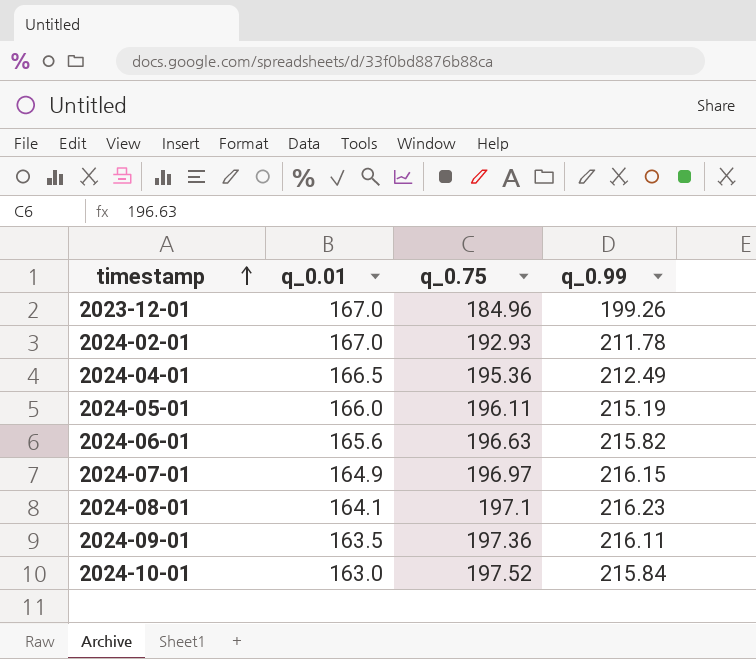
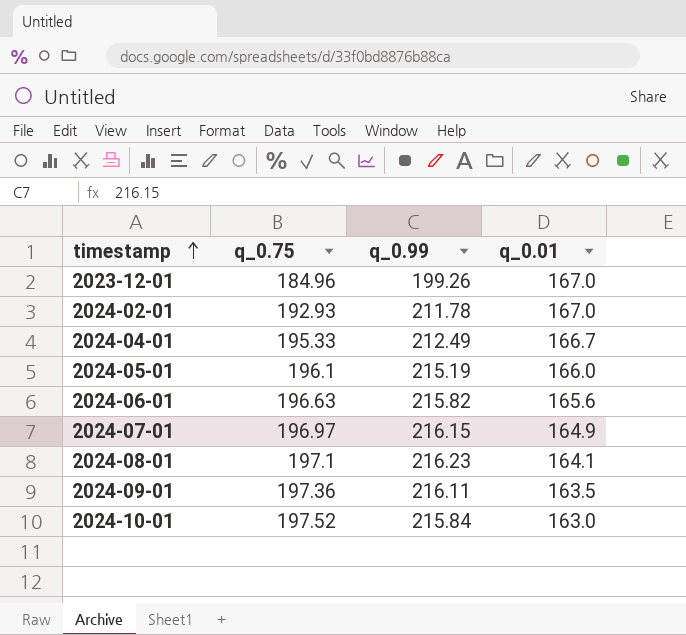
column q_0.01 | position: 2 -> 4
2024-04-01 | q_0.75: 195.36 -> 195.33
2024-04-01 | q_0.01: 166.5 -> 166.7
2024-05-01 | q_0.75: 196.11 -> 196.1

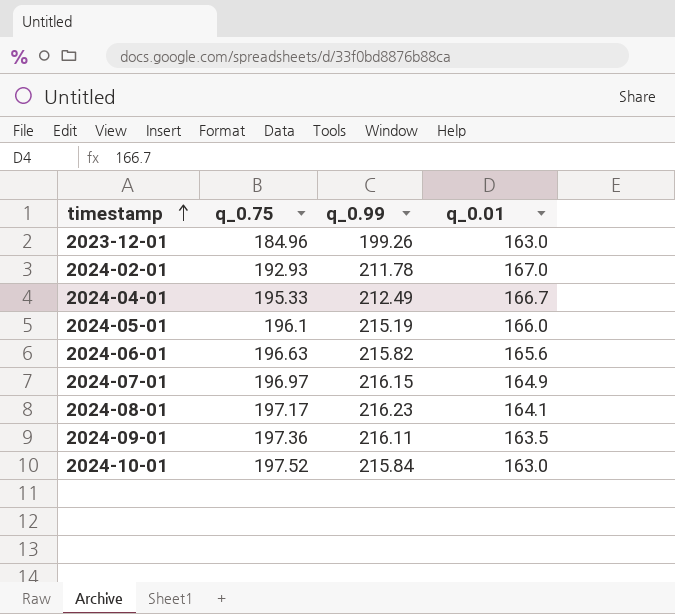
2023-12-01 | q_0.01: 167.0 -> 163.0
2024-08-01 | q_0.75: 197.1 -> 197.17

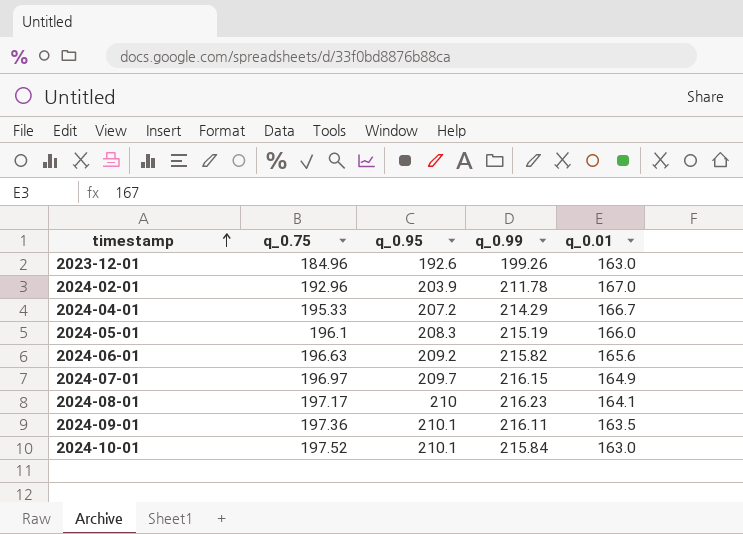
column q_0.95 | position: none -> 3
2024-02-01 | q_0.75: 192.93 -> 192.96
2024-04-01 | q_0.99: 212.49 -> 214.29

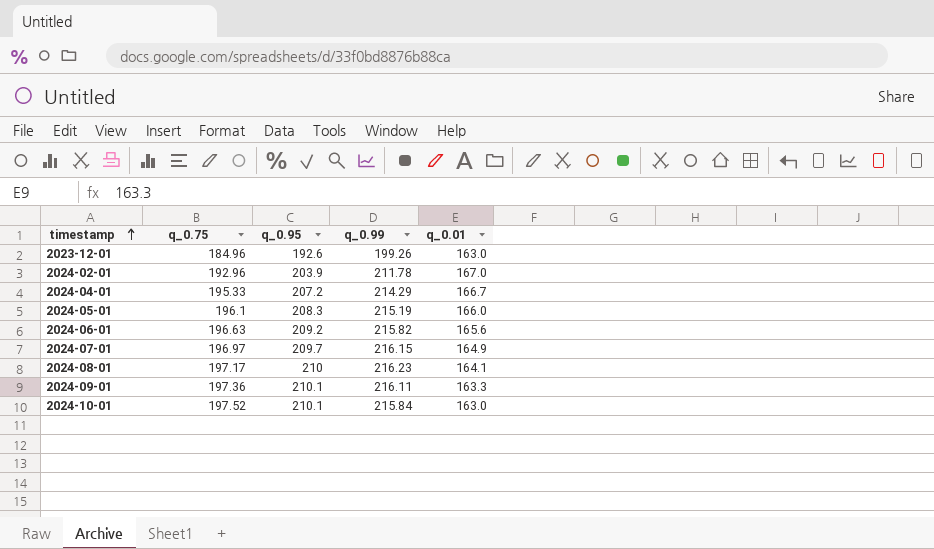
2024-09-01 | q_0.01: 163.5 -> 163.3

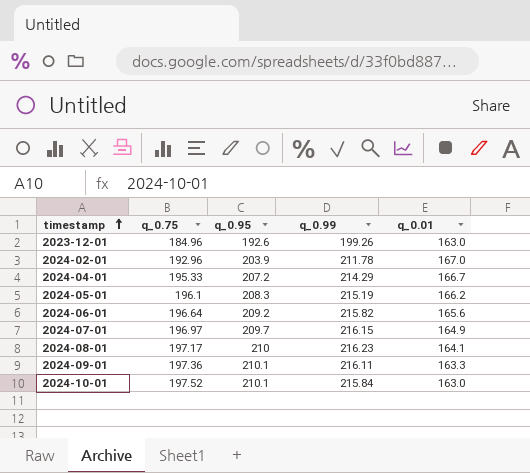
2024-05-01 | q_0.01: 166.0 -> 166.2
2024-06-01 | q_0.75: 196.63 -> 196.64

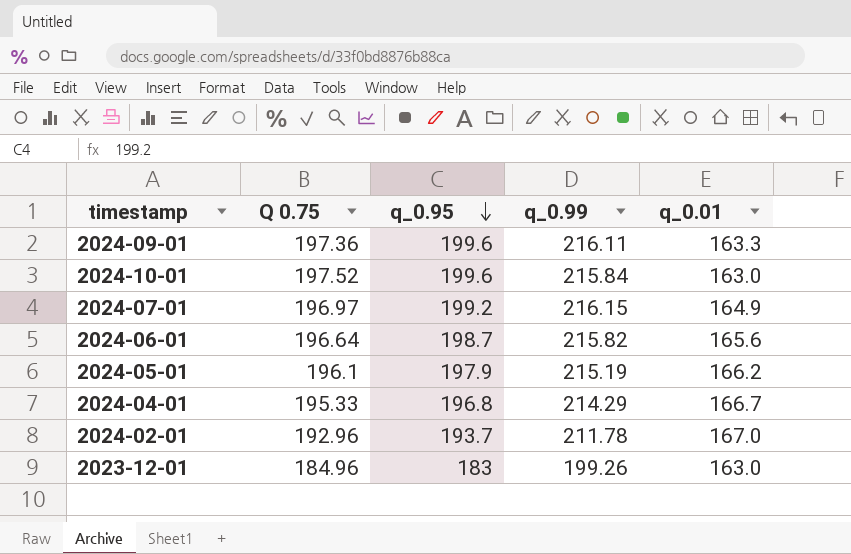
row order: timestamp ascending -> q_0.95 descending
column name: q_0.75 -> Q 0.75
row 2024-08-01: 197.17 | 210 | 216.23 | 164.1 -> none
2024-09-01 | q_0.95: 210.1 -> 199.6
2024-10-01 | q_0.95: 210.1 -> 199.6
2024-07-01 | q_0.95: 209.7 -> 199.2
2024-06-01 | q_0.95: 209.2 -> 198.7
2024-05-01 | q_0.95: 208.3 -> 197.9
2024-04-01 | q_0.95: 207.2 -> 196.8
2024-02-01 | q_0.95: 203.9 -> 193.7
2023-12-01 | q_0.95: 192.6 -> 183

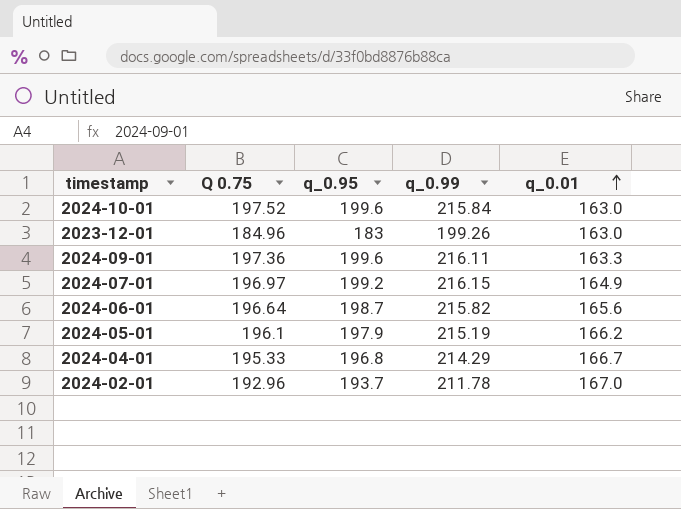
row order: q_0.95 descending -> q_0.01 ascending

